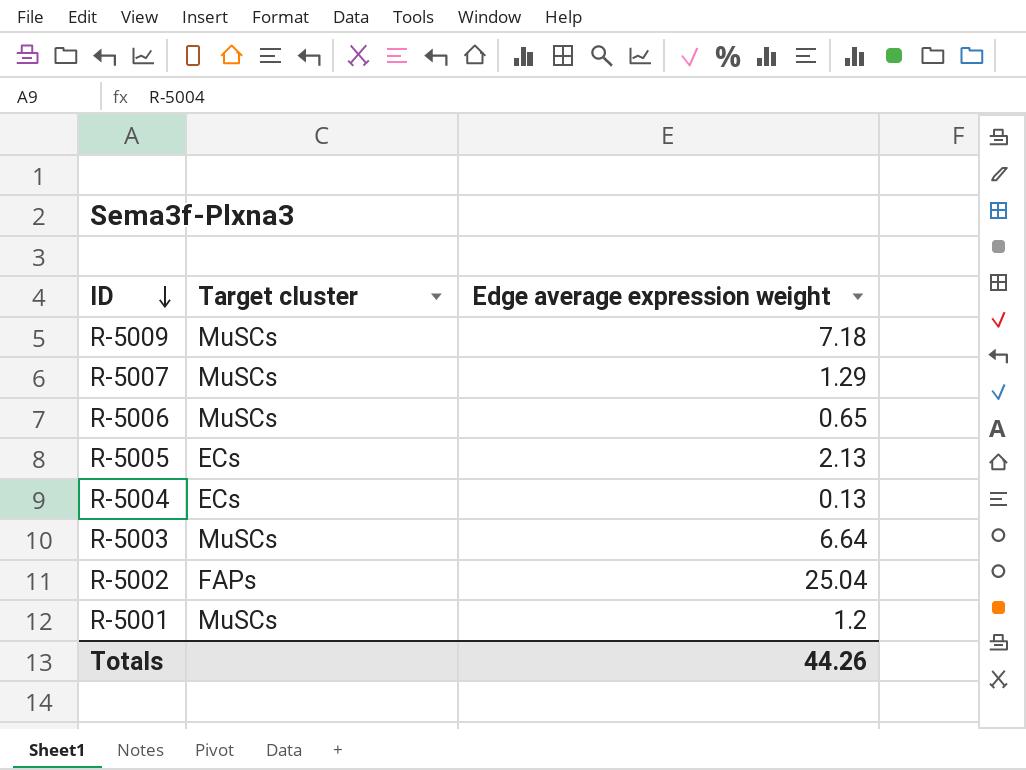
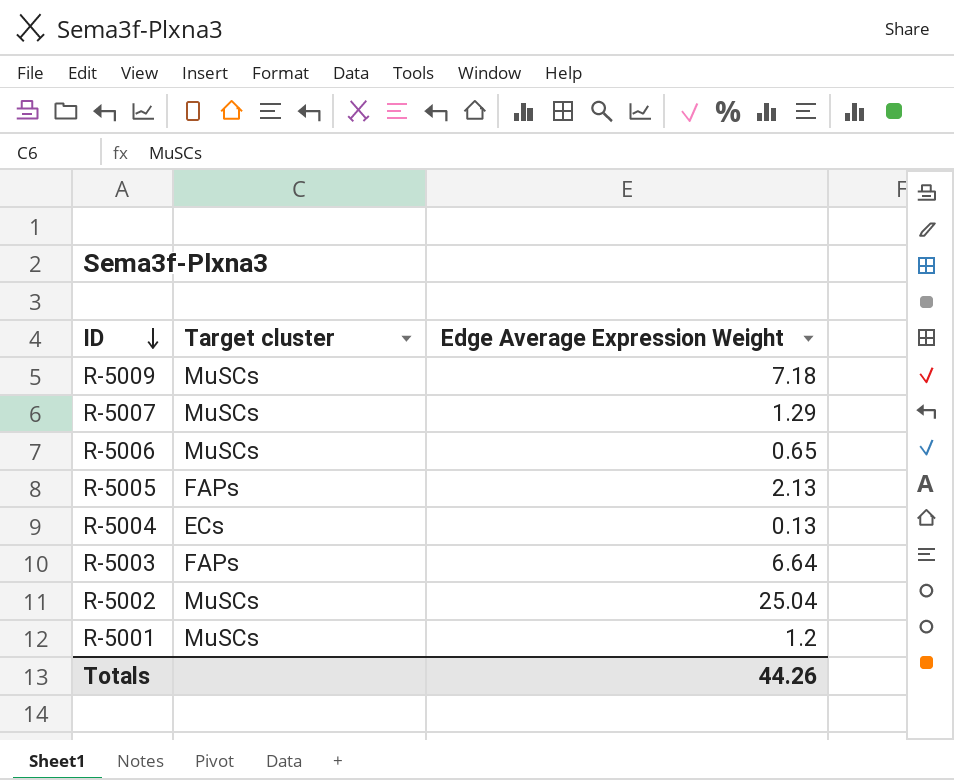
column name: Edge average expression weight -> Edge Average Expression Weight
R-5005 | Target cluster: ECs -> FAPs
R-5003 | Target cluster: MuSCs -> FAPs
R-5002 | Target cluster: FAPs -> MuSCs

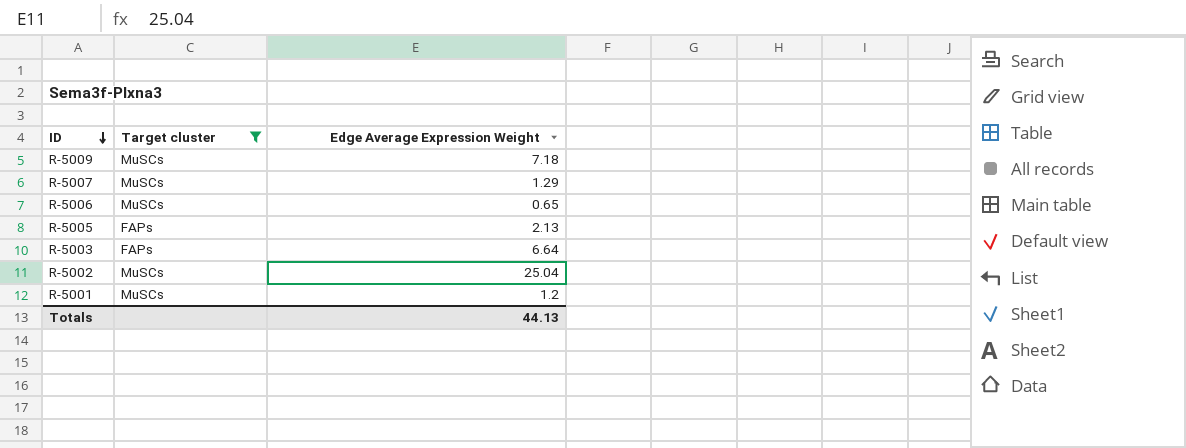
filter: none -> Target cluster != ECs
Totals | Edge Average Expression Weight: 44.26 -> 44.13

